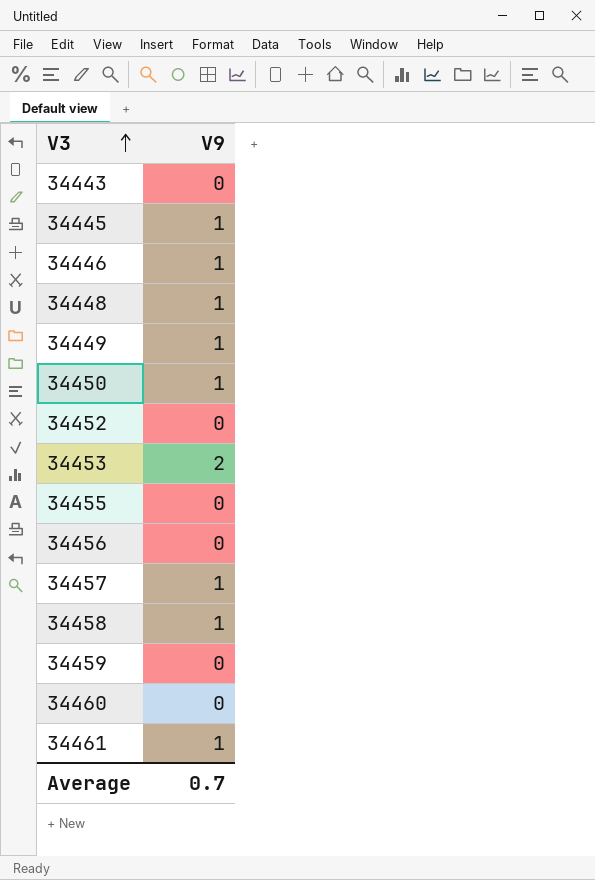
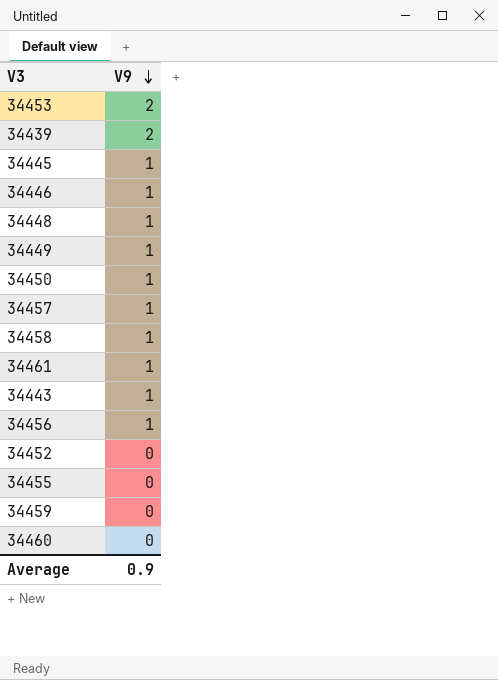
row order: V3 ascending -> V9 descending
row 34439: none -> 2
34443 | V9: 0 -> 1
34456 | V9: 0 -> 1
Average | V9: 0.7 -> 0.9

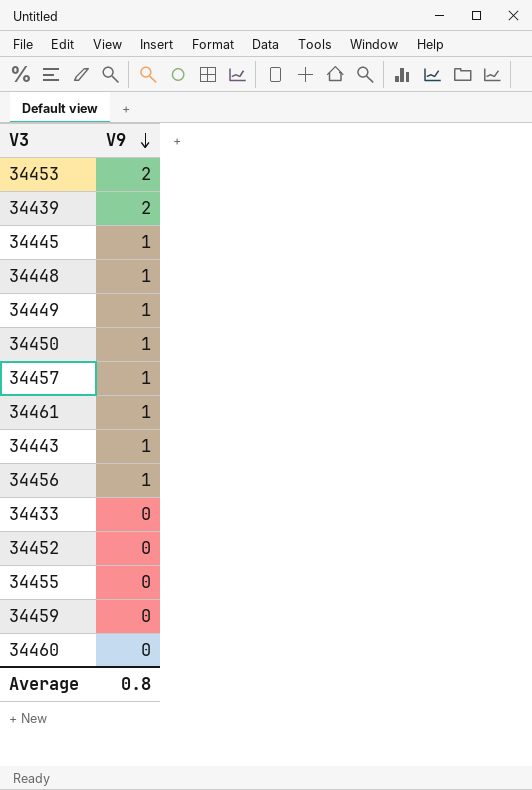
row 34446: 1 -> none
row 34458: 1 -> none
row 34433: none -> 0
Average | V9: 0.9 -> 0.8

